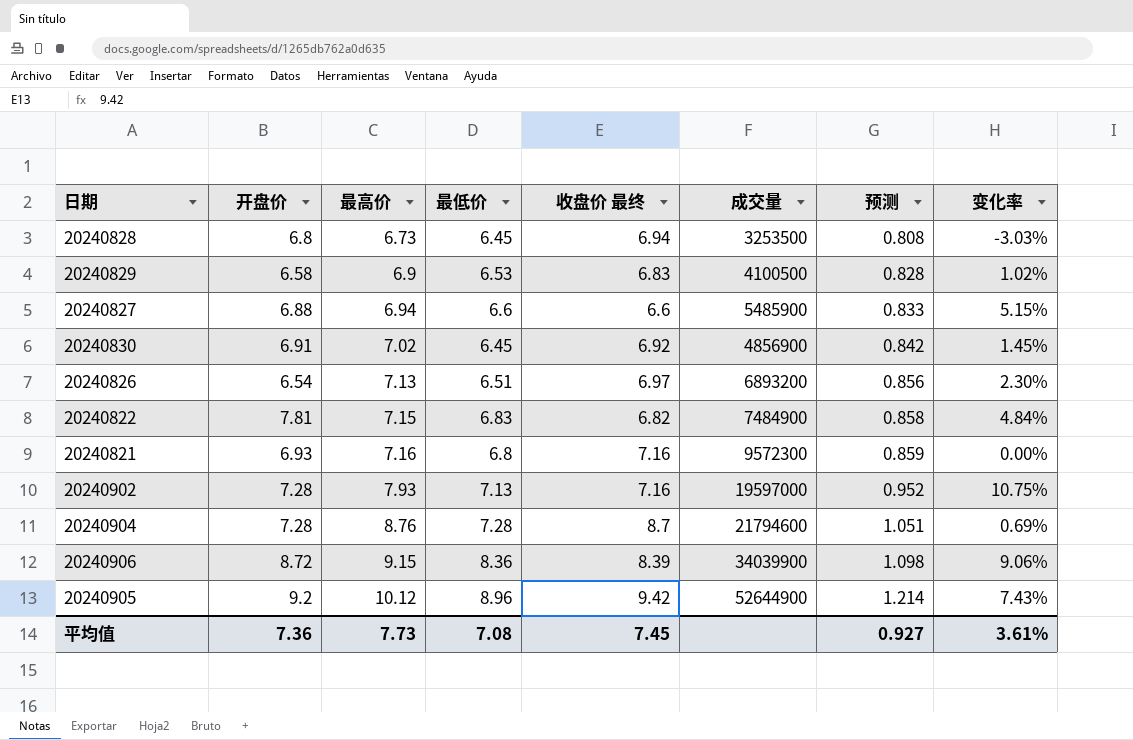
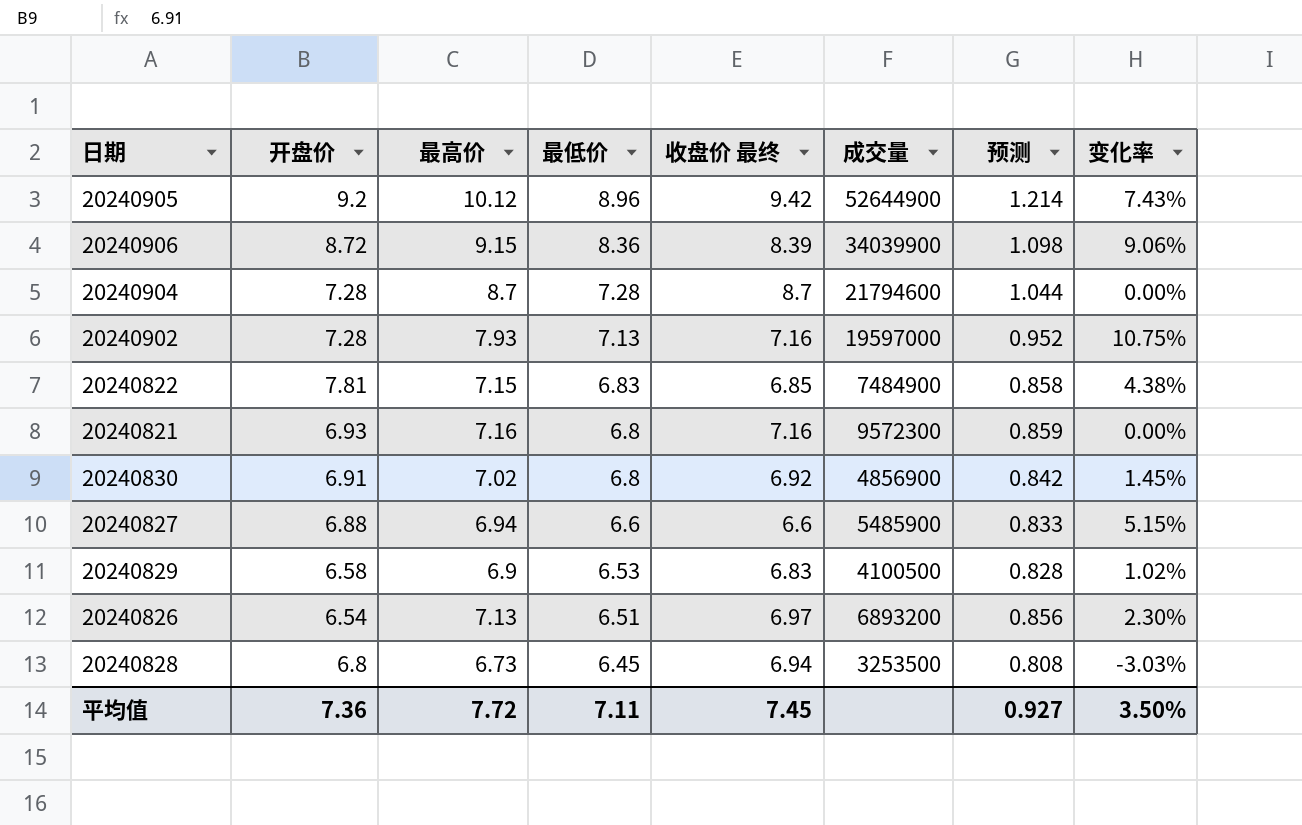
row order: 最高价 ascending -> 最低价 descending
20240904 | 最高价: 8.76 -> 8.7
20240904 | 预测: 1.051 -> 1.044
20240904 | 变化率: 0.69% -> 0.00%
20240822 | 收盘价 最终: 6.82 -> 6.85
20240822 | 变化率: 4.84% -> 4.38%
20240830 | 最低价: 6.45 -> 6.8
平均值 | 最高价: 7.73 -> 7.72
平均值 | 最低价: 7.08 -> 7.11
平均值 | 变化率: 3.61% -> 3.50%

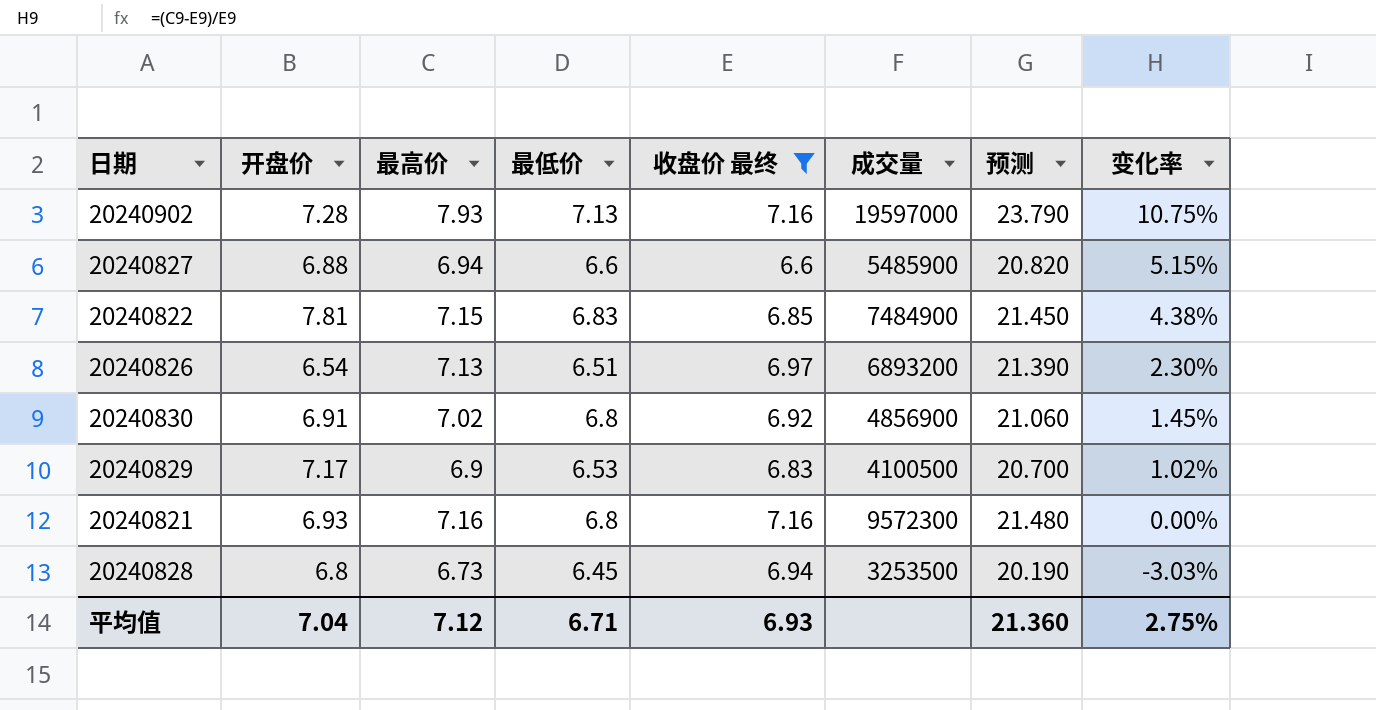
filter: none -> 收盘价 最终 <= 7.16
row order: 最低价 descending -> 变化率 descending
column 预测 | formula: [最高价] * 0.12 -> [最高价] * 3
20240829 | 开盘价: 6.58 -> 7.17
平均值 | 开盘价: 7.36 -> 7.04
平均值 | 最高价: 7.72 -> 7.12
平均值 | 最低价: 7.11 -> 6.71
平均值 | 收盘价 最终: 7.45 -> 6.93
平均值 | 预测: 0.927 -> 21.360
平均值 | 变化率: 3.50% -> 2.75%

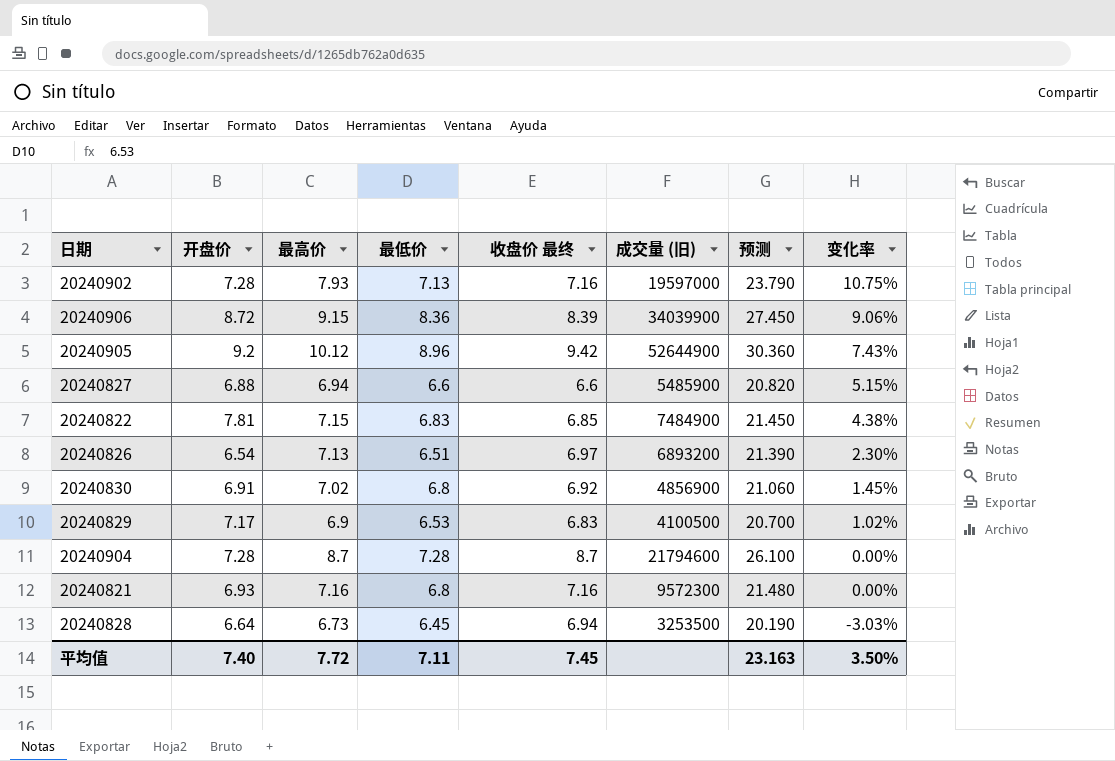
filter: 收盘价 最终 <= 7.16 -> none
column name: 成交量 -> 成交量 (旧)
20240828 | 开盘价: 6.8 -> 6.64
平均值 | 开盘价: 7.04 -> 7.40
平均值 | 最高价: 7.12 -> 7.72
平均值 | 最低价: 6.71 -> 7.11
平均值 | 收盘价 最终: 6.93 -> 7.45
平均值 | 预测: 21.360 -> 23.163
平均值 | 变化率: 2.75% -> 3.50%

